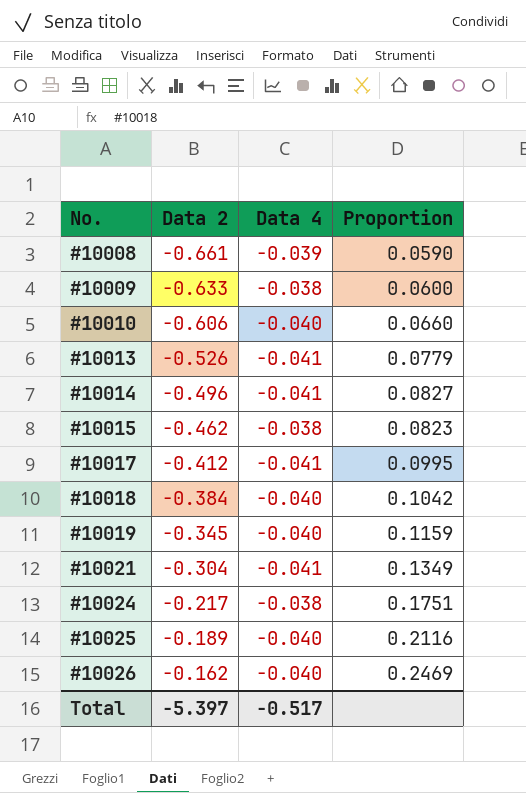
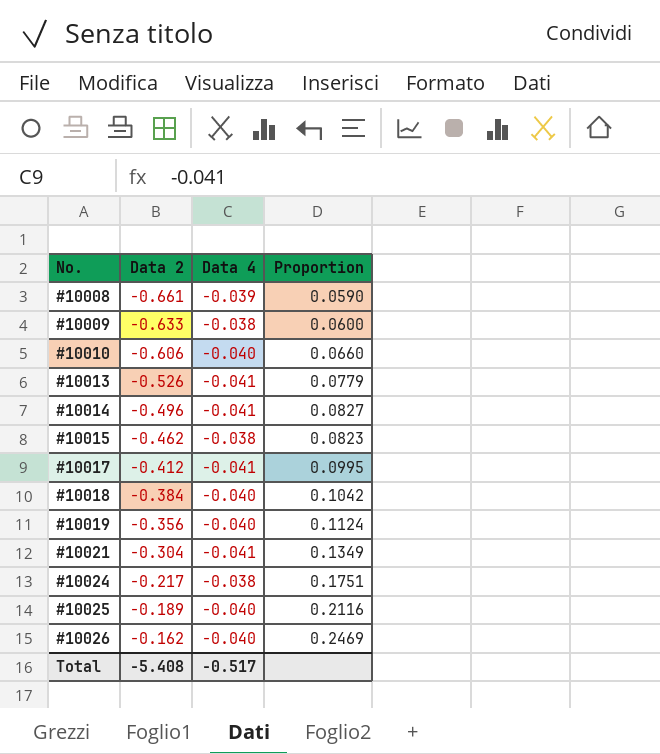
#10019 | Data 2: -0.345 -> -0.356
#10019 | Proportion: 0.1159 -> 0.1124
Total | Data 2: -5.397 -> -5.408

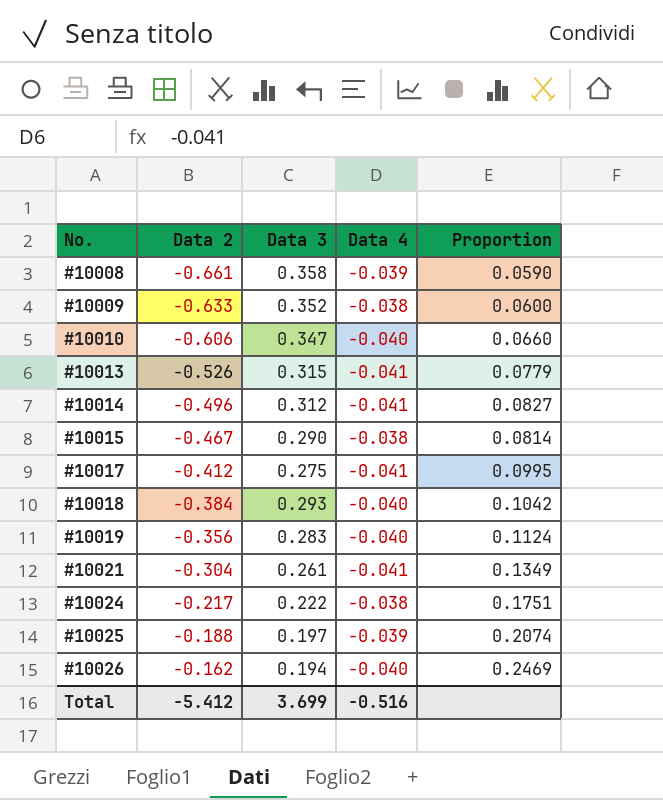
column Data 3 | position: none -> 3
#10015 | Data 2: -0.462 -> -0.467
#10015 | Proportion: 0.0823 -> 0.0814
#10025 | Data 2: -0.189 -> -0.188
#10025 | Data 4: -0.040 -> -0.039
#10025 | Proportion: 0.2116 -> 0.2074
Total | Data 2: -5.408 -> -5.412
Total | Data 4: -0.517 -> -0.516

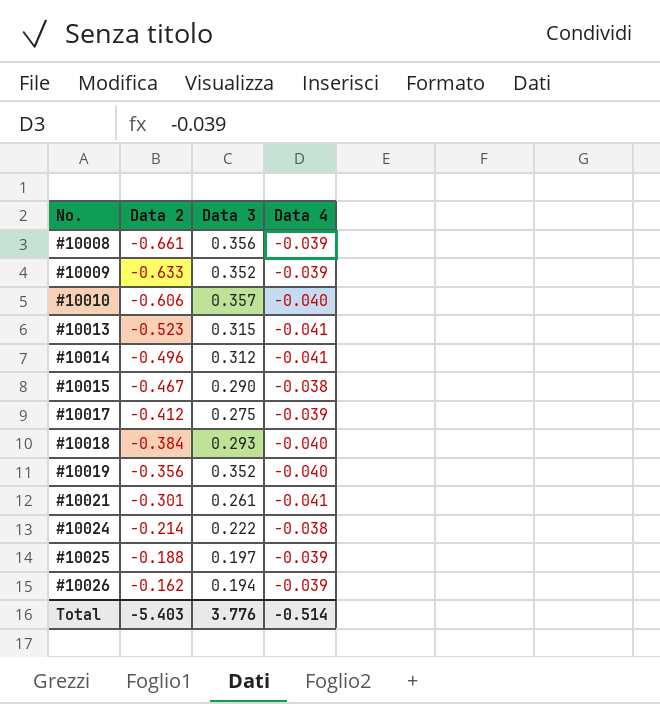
column Proportion | formula: [Data 4] / [Data 2] -> none
#10008 | Data 3: 0.358 -> 0.356
#10009 | Data 4: -0.038 -> -0.039
#10010 | Data 3: 0.347 -> 0.357
#10013 | Data 2: -0.526 -> -0.523
#10017 | Data 4: -0.041 -> -0.039
#10019 | Data 3: 0.283 -> 0.352
#10021 | Data 2: -0.304 -> -0.301
#10024 | Data 2: -0.217 -> -0.214
#10026 | Data 4: -0.040 -> -0.039
Total | Data 2: -5.412 -> -5.403
Total | Data 3: 3.699 -> 3.776
Total | Data 4: -0.516 -> -0.514

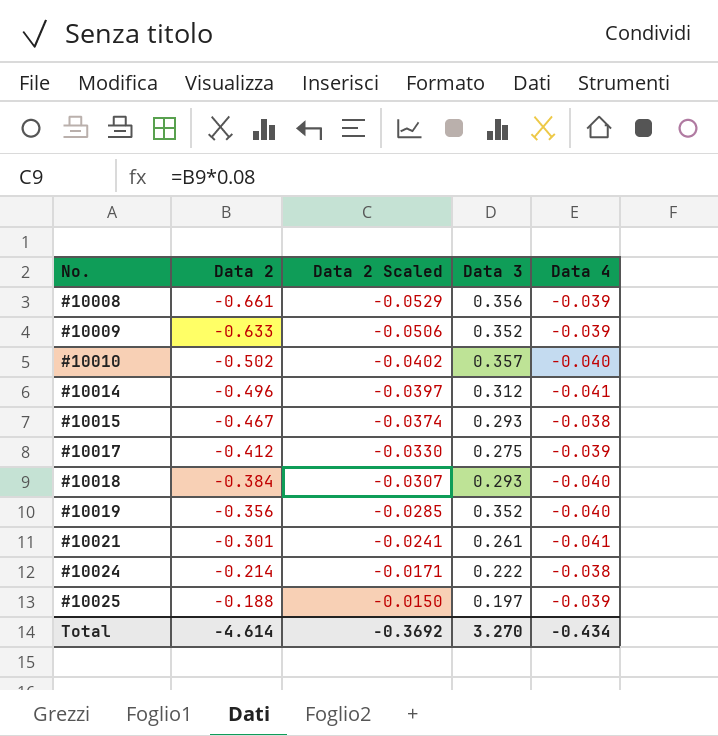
column Data 2 Scaled | formula: none -> [Data 2] * 0.08
row #10013: -0.523 | 0.315 | -0.041 -> none
row #10026: -0.162 | 0.194 | -0.039 -> none
#10010 | Data 2: -0.606 -> -0.502
#10015 | Data 3: 0.290 -> 0.293
Total | Data 2: -5.403 -> -4.614
Total | Data 3: 3.776 -> 3.270
Total | Data 4: -0.514 -> -0.434

